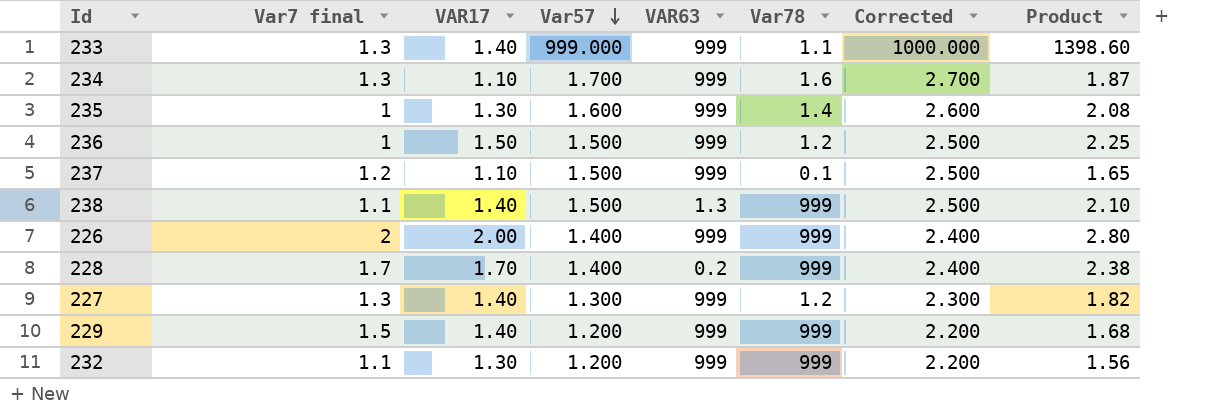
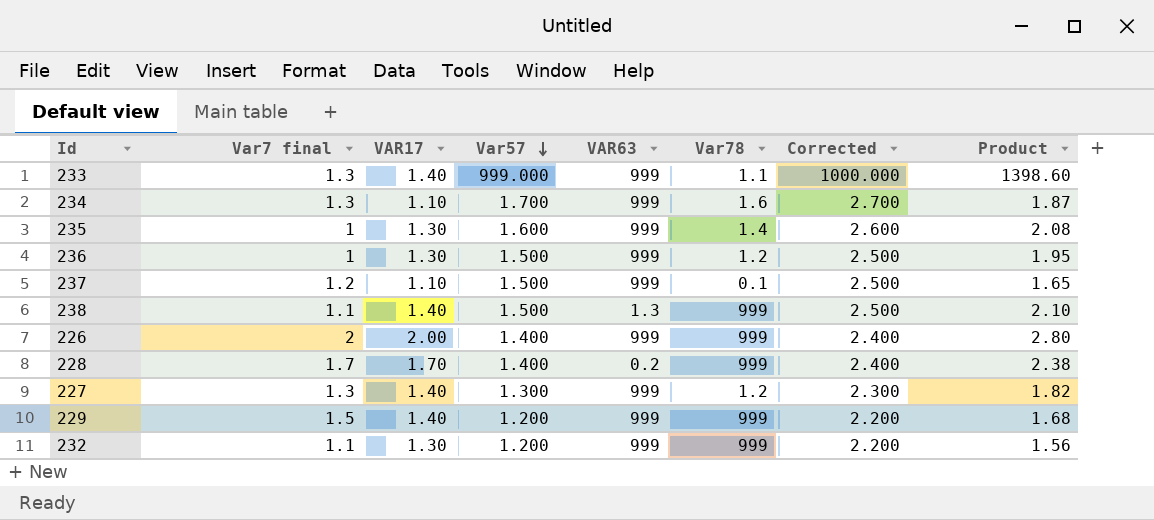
236 | VAR17: 1.50 -> 1.30
236 | Product: 2.25 -> 1.95

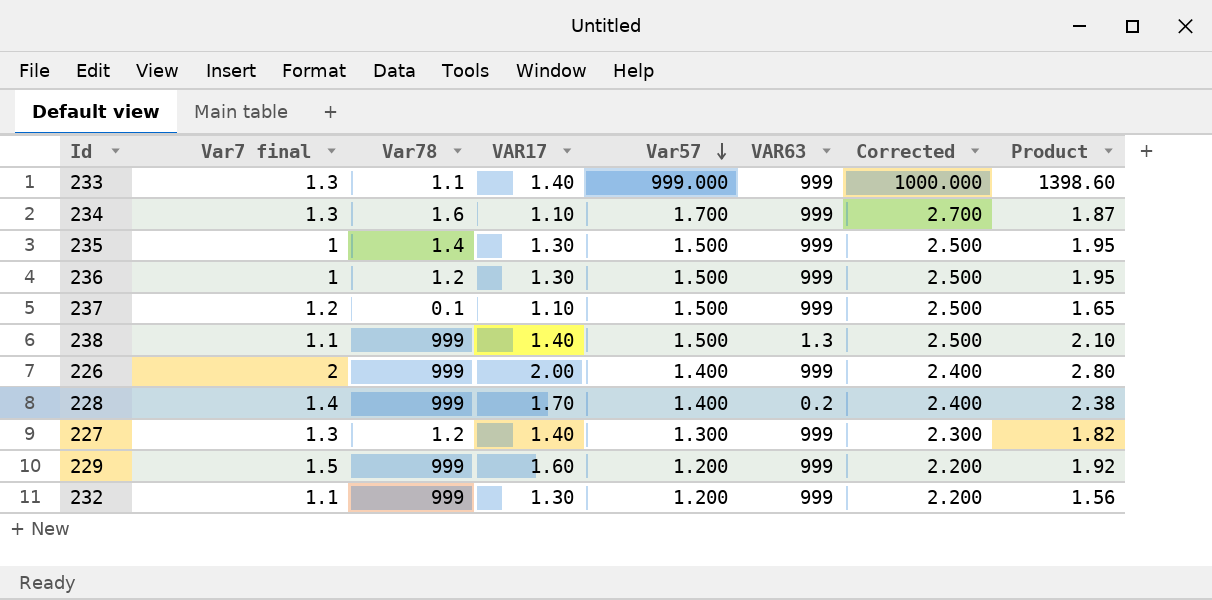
column Var78 | position: 6 -> 3
235 | Var57: 1.600 -> 1.500
235 | Corrected: 2.600 -> 2.500
235 | Product: 2.08 -> 1.95
228 | Var7 final: 1.7 -> 1.4
229 | VAR17: 1.40 -> 1.60
229 | Product: 1.68 -> 1.92

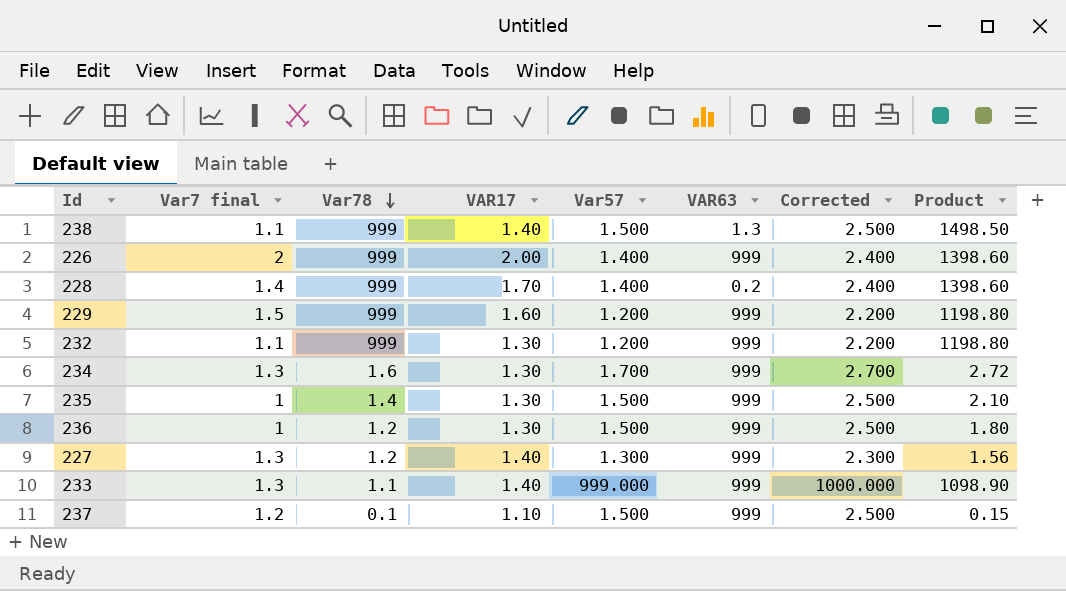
row order: Var57 descending -> Var78 descending
column Product | formula: [VAR17] * [Var57] -> [Var78] * [Var57]
234 | VAR17: 1.10 -> 1.30

